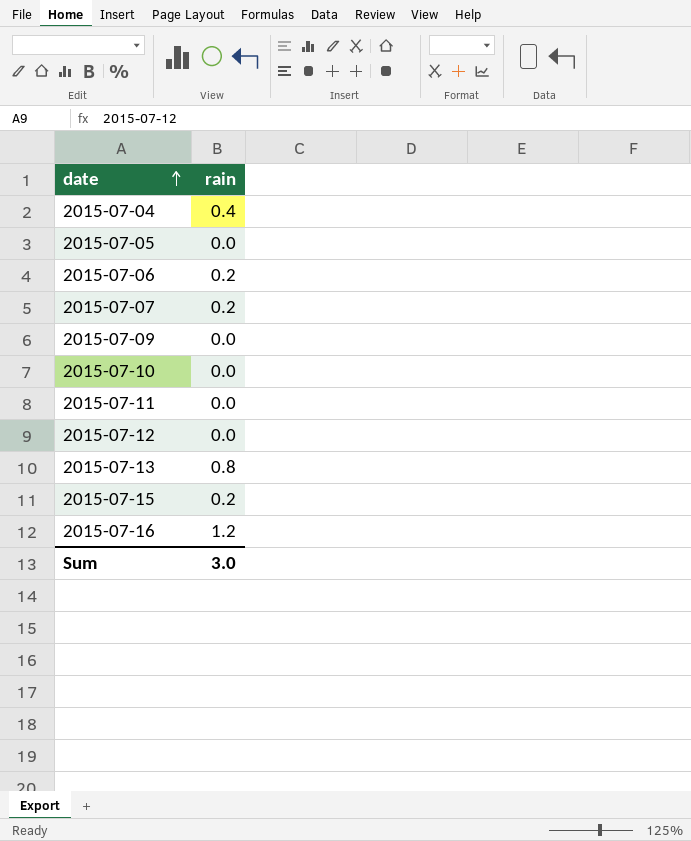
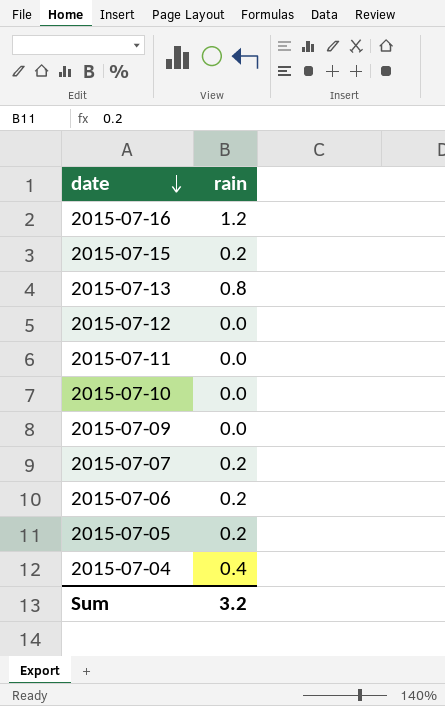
row order: date ascending -> date descending
2015-07-05 | rain: 0.0 -> 0.2
Sum | rain: 3.0 -> 3.2

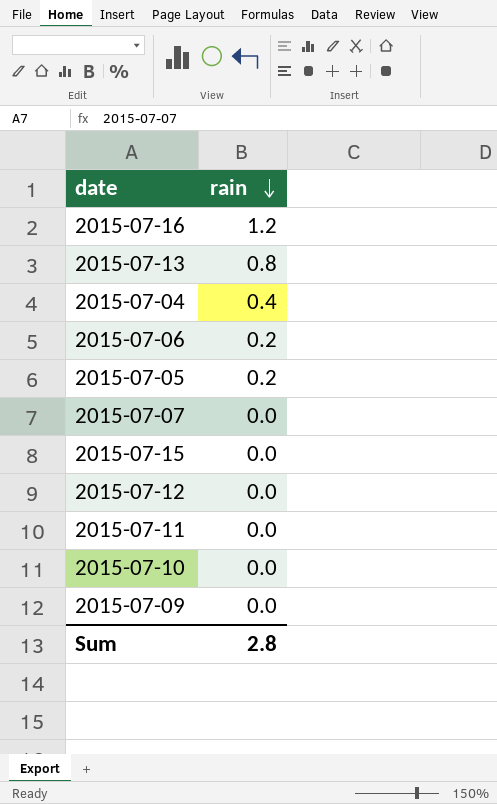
row order: date descending -> rain descending
2015-07-07 | rain: 0.2 -> 0.0
2015-07-15 | rain: 0.2 -> 0.0
Sum | rain: 3.2 -> 2.8

